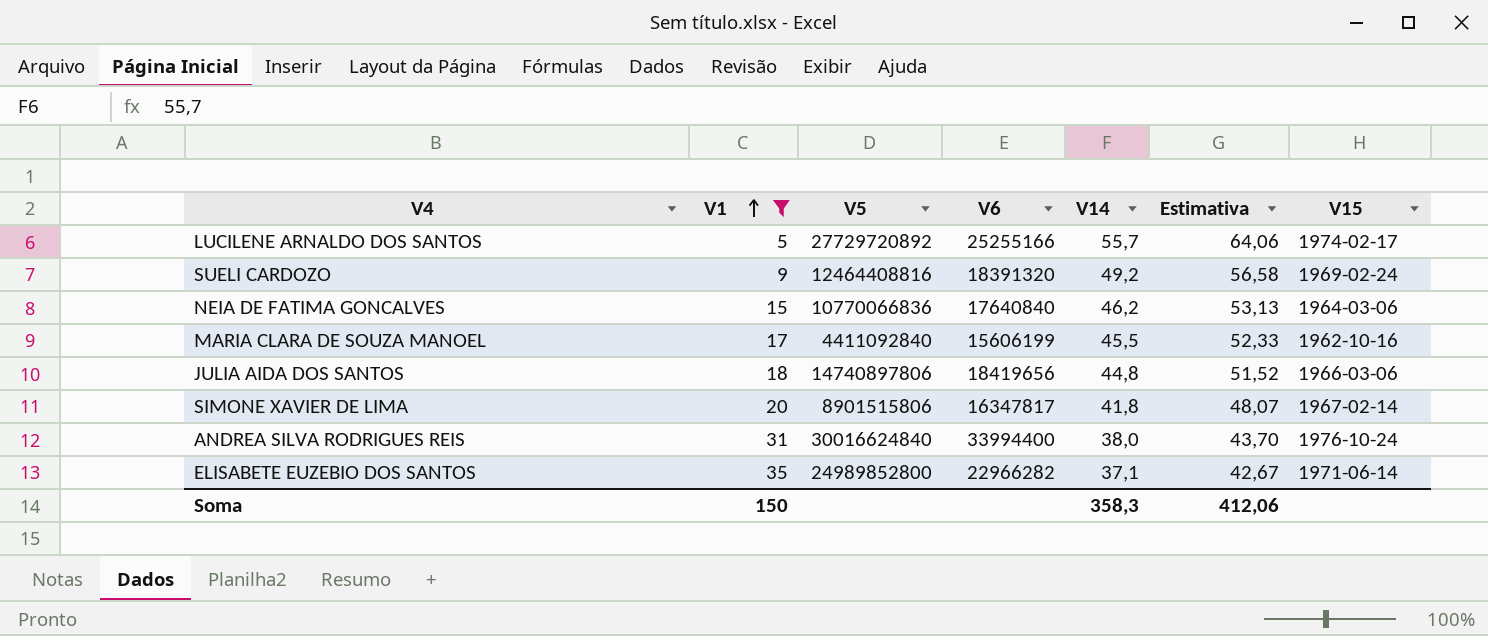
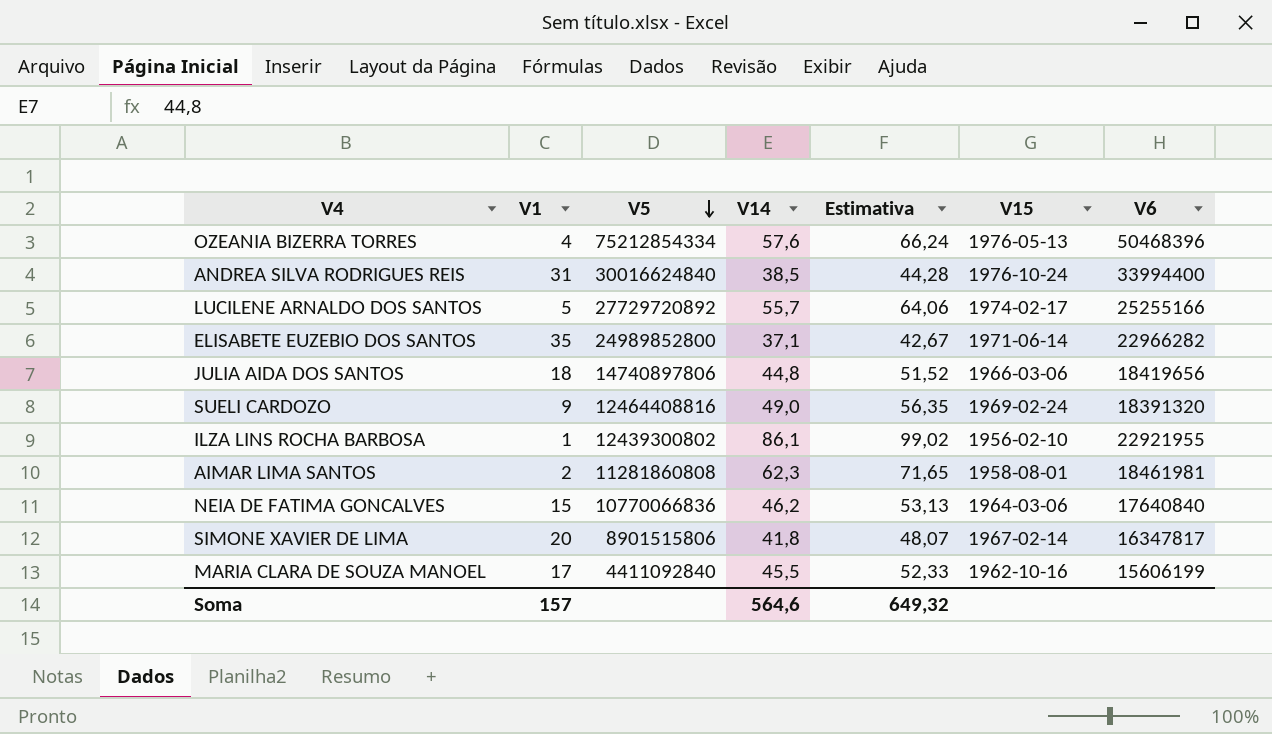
filter: V1 >= 5 -> none
row order: V1 ascending -> V5 descending
column V6 | position: 4 -> 7
ANDREA SILVA RODRIGUES REIS | V14: 38,0 -> 38,5
ANDREA SILVA RODRIGUES REIS | Estimativa: 43,70 -> 44,28
SUELI CARDOZO | V14: 49,2 -> 49,0
SUELI CARDOZO | Estimativa: 56,58 -> 56,35
Soma | V1: 150 -> 157
Soma | V14: 358,3 -> 564,6
Soma | Estimativa: 412,06 -> 649,32

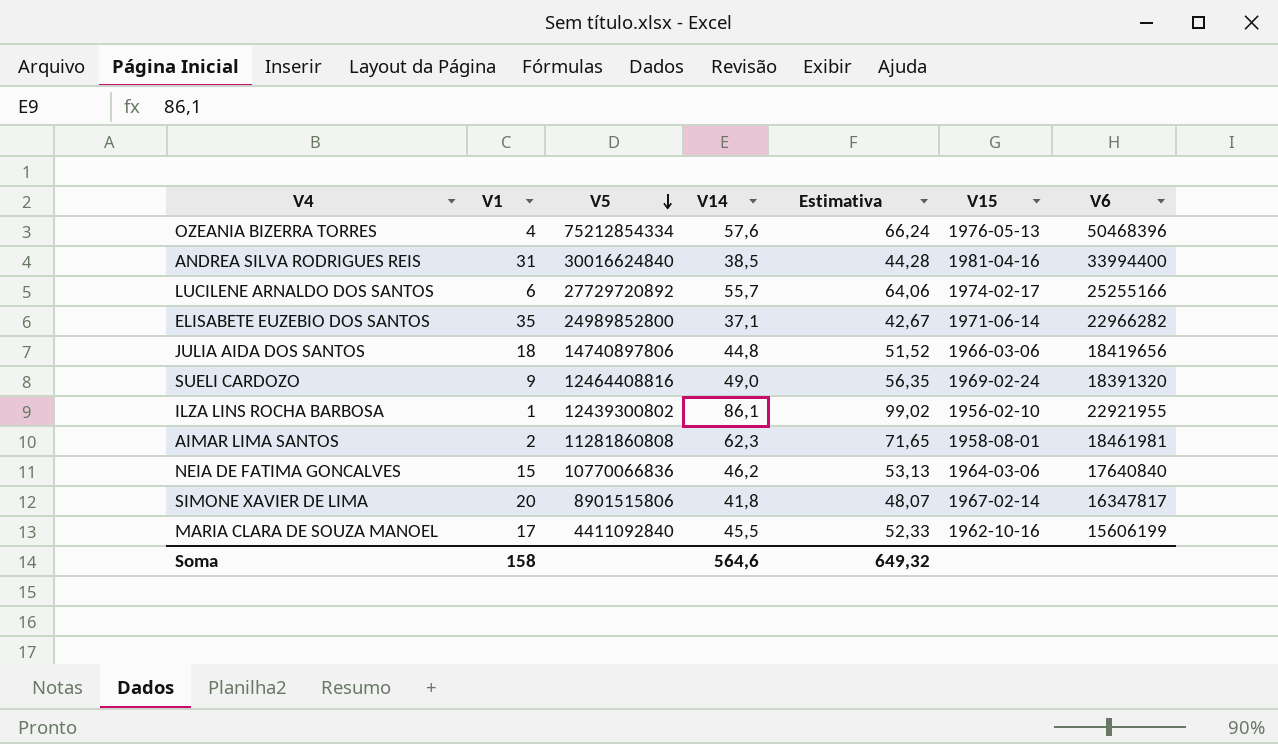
ANDREA SILVA RODRIGUES REIS | V15: 1976-10-24 -> 1981-04-16
LUCILENE ARNALDO DOS SANTOS | V1: 5 -> 6
Soma | V1: 157 -> 158

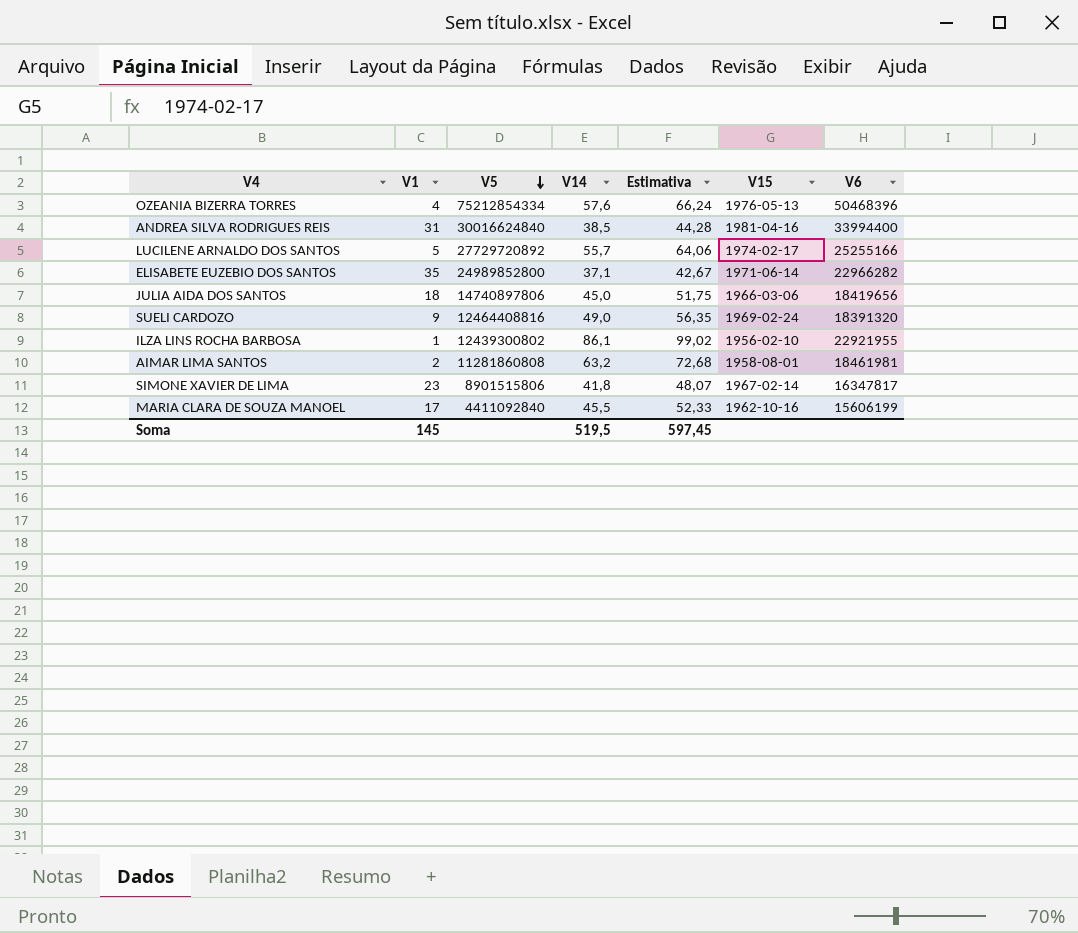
row NEIA DE FATIMA GONCALVES: 15 | 10770066836 | 46,2 | 53,13 | 1964-03-06 | 17640840 -> none
LUCILENE ARNALDO DOS SANTOS | V1: 6 -> 5
JULIA AIDA DOS SANTOS | V14: 44,8 -> 45,0
JULIA AIDA DOS SANTOS | Estimativa: 51,52 -> 51,75
AIMAR LIMA SANTOS | V14: 62,3 -> 63,2
AIMAR LIMA SANTOS | Estimativa: 71,65 -> 72,68
SIMONE XAVIER DE LIMA | V1: 20 -> 23
Soma | V1: 158 -> 145
Soma | V14: 564,6 -> 519,5
Soma | Estimativa: 649,32 -> 597,45

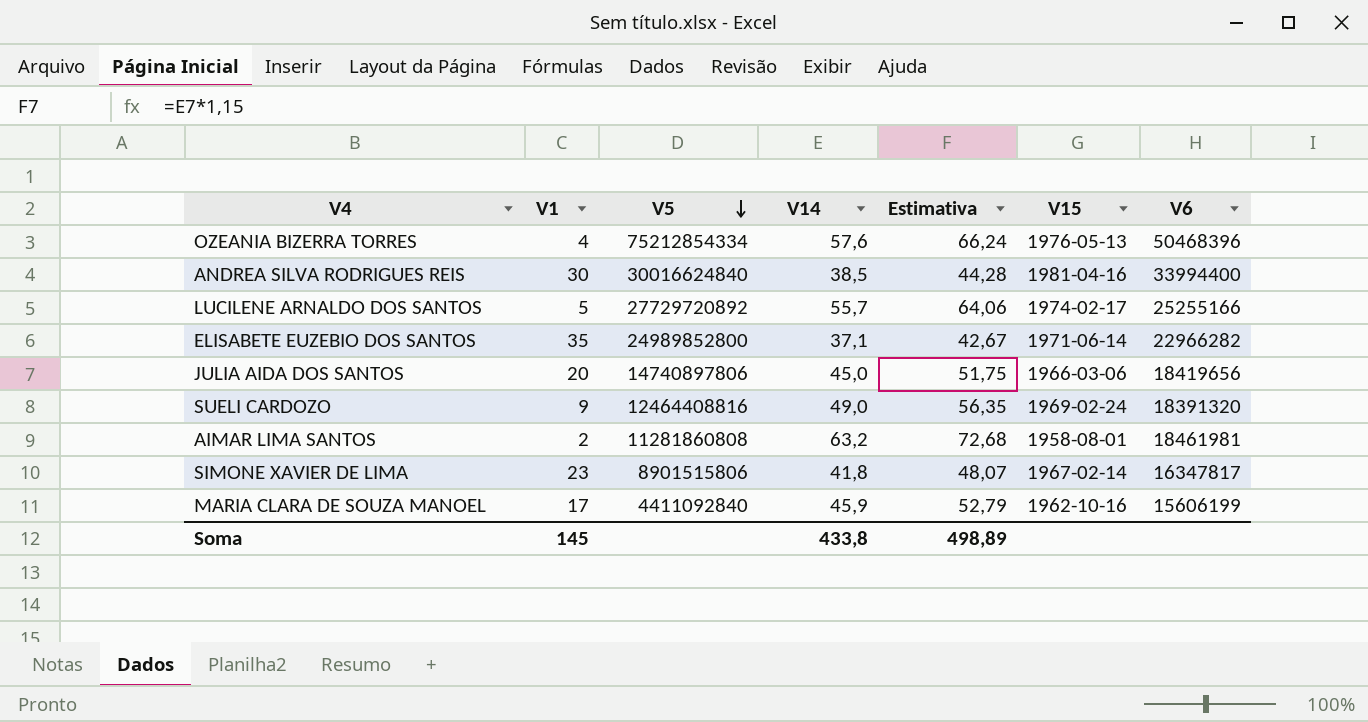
row ILZA LINS ROCHA BARBOSA: 1 | 12439300802 | 86,1 | 99,02 | 1956-02-10 | 22921955 -> none
ANDREA SILVA RODRIGUES REIS | V1: 31 -> 30
JULIA AIDA DOS SANTOS | V1: 18 -> 20
MARIA CLARA DE SOUZA MANOEL | V14: 45,5 -> 45,9
MARIA CLARA DE SOUZA MANOEL | Estimativa: 52,33 -> 52,79
Soma | V14: 519,5 -> 433,8
Soma | Estimativa: 597,45 -> 498,89

